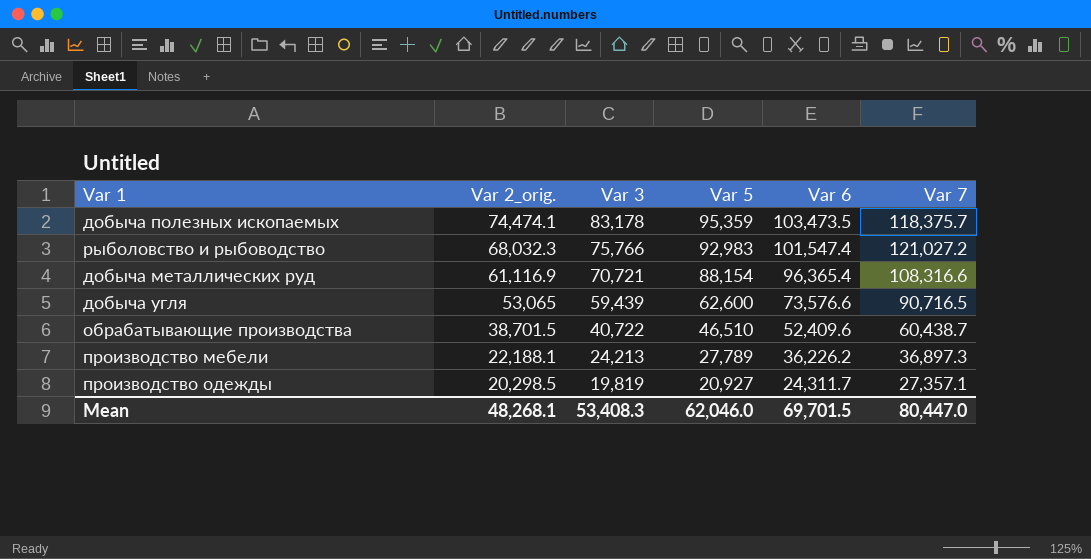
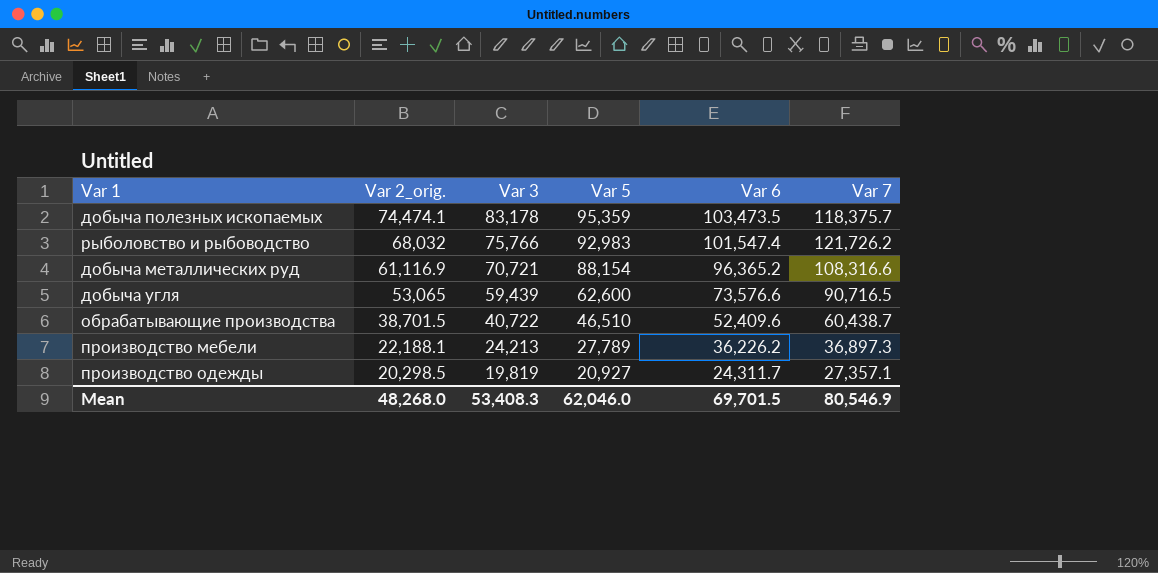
рыболовство и рыбоводство | Var 2_orig.: 68,032.3 -> 68,032
рыболовство и рыбоводство | Var 7: 121,027.2 -> 121,726.2
добыча металлических руд | Var 6: 96,365.4 -> 96,365.2
Mean | Var 2_orig.: 48,268.1 -> 48,268.0
Mean | Var 7: 80,447.0 -> 80,546.9

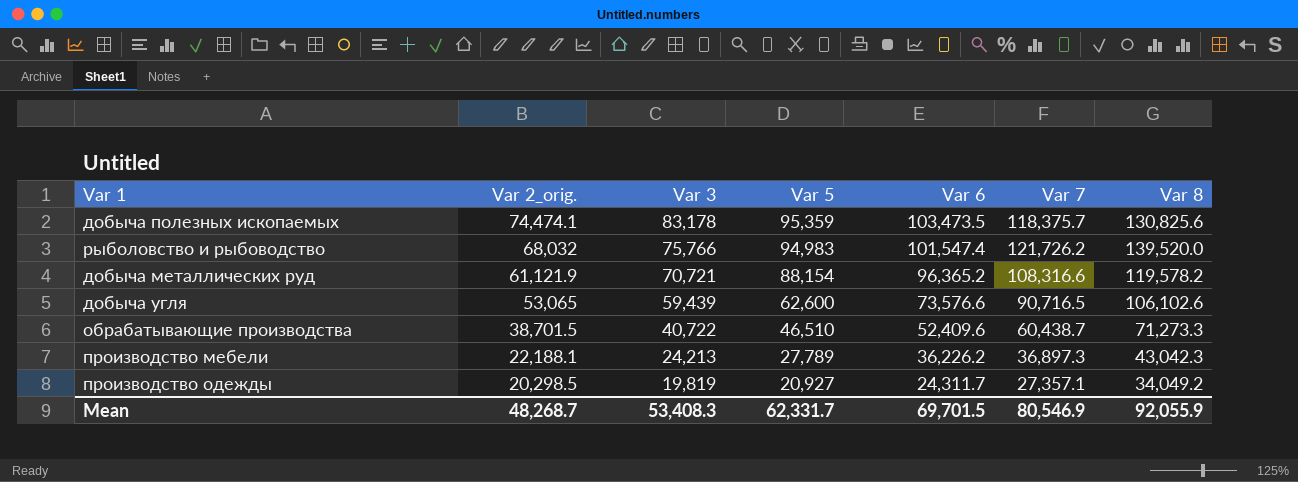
column Var 8 | position: none -> 7
рыболовство и рыбоводство | Var 5: 92,983 -> 94,983
добыча металлических руд | Var 2_orig.: 61,116.9 -> 61,121.9
Mean | Var 2_orig.: 48,268.0 -> 48,268.7
Mean | Var 5: 62,046.0 -> 62,331.7

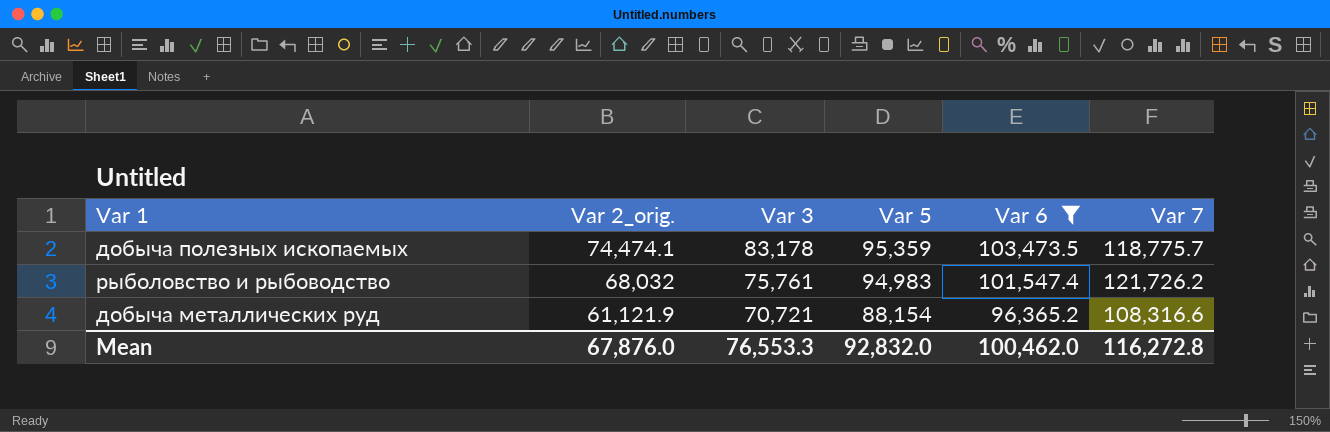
filter: none -> Var 6 >= 96,365.2
column Var 8 | position: 7 -> none
добыча полезных ископаемых | Var 7: 118,375.7 -> 118,775.7
рыболовство и рыбоводство | Var 3: 75,766 -> 75,761
Mean | Var 2_orig.: 48,268.7 -> 67,876.0
Mean | Var 3: 53,408.3 -> 76,553.3
Mean | Var 5: 62,331.7 -> 92,832.0
Mean | Var 6: 69,701.5 -> 100,462.0
Mean | Var 7: 80,546.9 -> 116,272.8

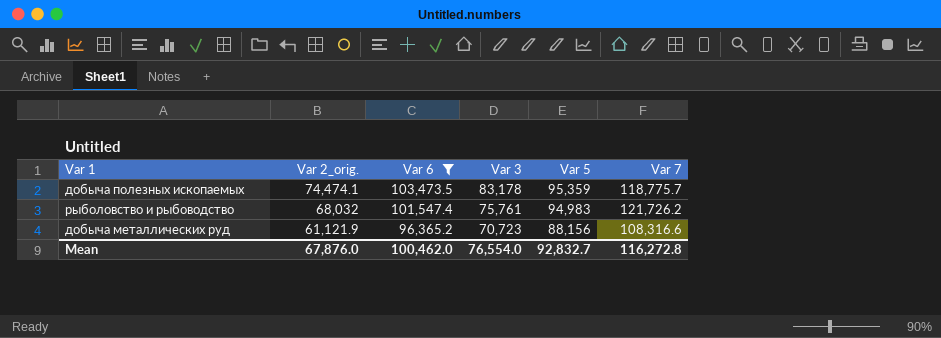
column Var 6 | position: 5 -> 3
добыча металлических руд | Var 3: 70,721 -> 70,723
добыча металлических руд | Var 5: 88,154 -> 88,156
Mean | Var 3: 76,553.3 -> 76,554.0
Mean | Var 5: 92,832.0 -> 92,832.7

